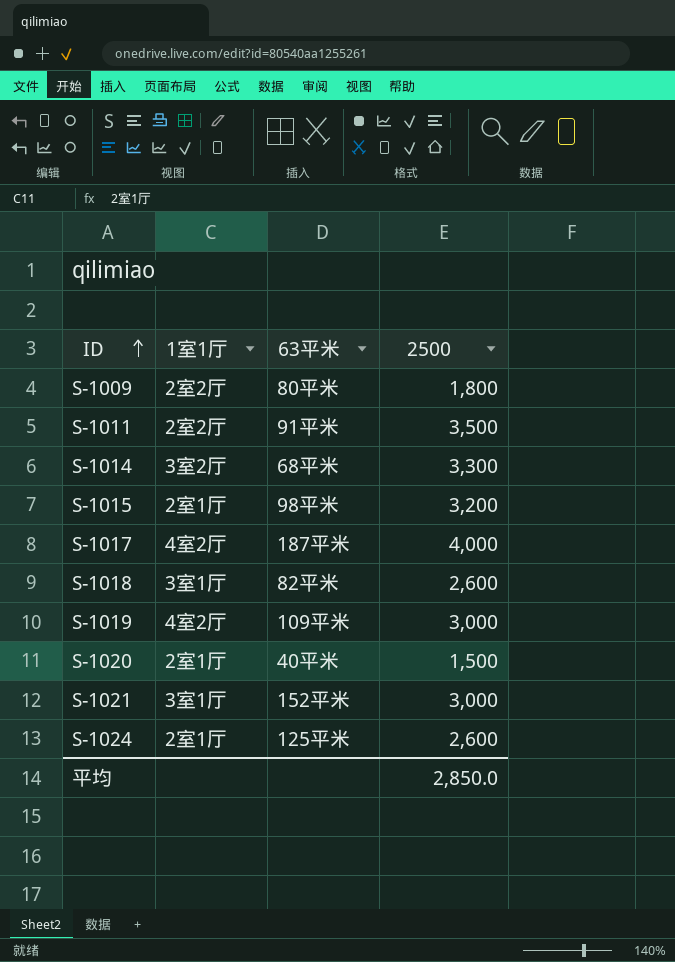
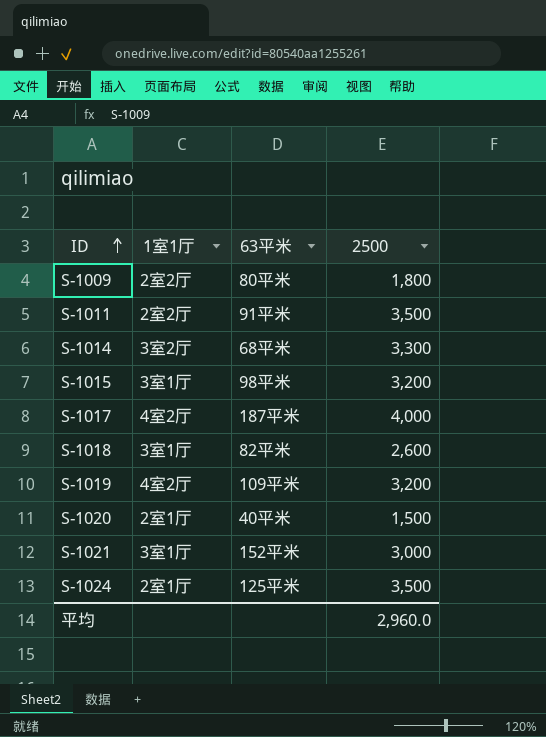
S-1015 | 1室1厅: 2室1厅 -> 3室1厅
S-1019 | 2500: 3,000 -> 3,200
S-1024 | 2500: 2,600 -> 3,500
平均 | 2500: 2,850.0 -> 2,960.0

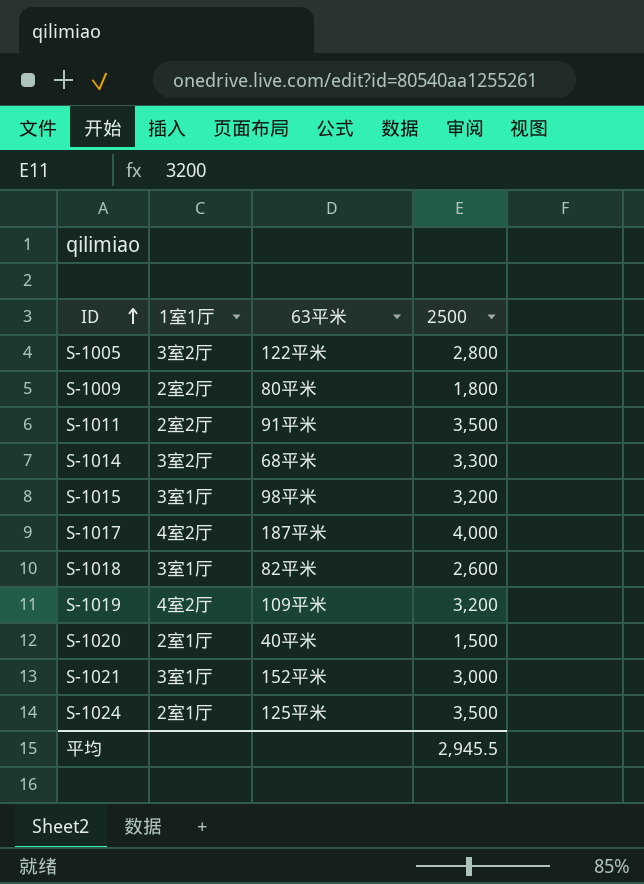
row S-1005: none -> 3室2厅 | 122平米 | 2,800
平均 | 2500: 2,960.0 -> 2,945.5

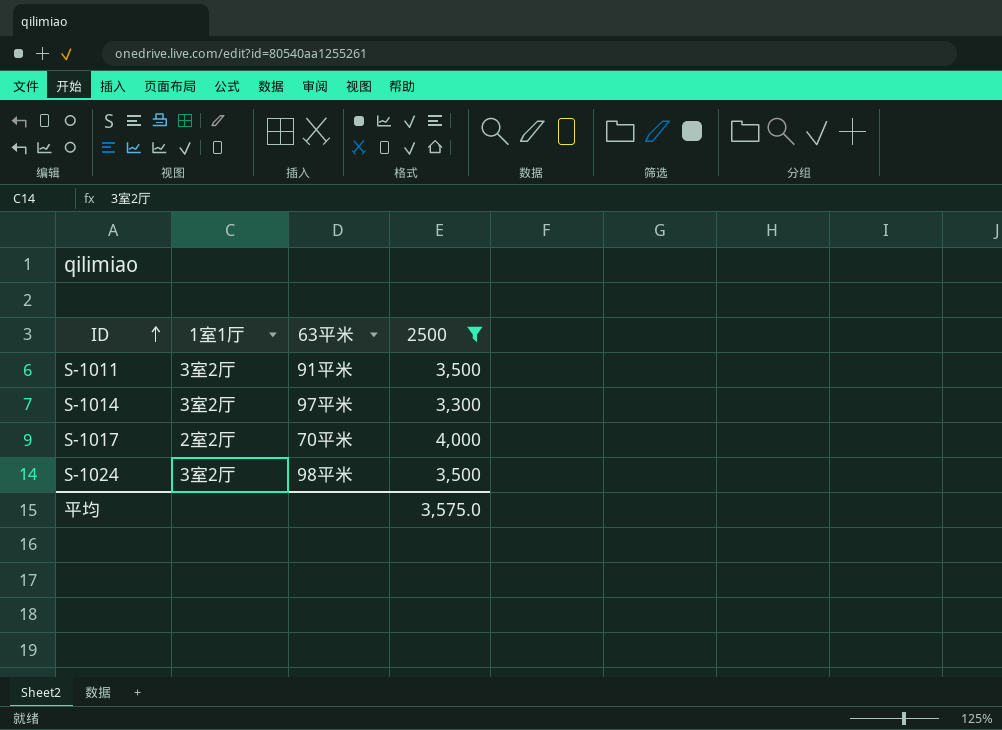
filter: none -> 2500 >= 3,300
S-1011 | 1室1厅: 2室2厅 -> 3室2厅
S-1014 | 63平米: 68平米 -> 97平米
S-1017 | 1室1厅: 4室2厅 -> 2室2厅
S-1017 | 63平米: 187平米 -> 70平米
S-1024 | 1室1厅: 2室1厅 -> 3室2厅
S-1024 | 63平米: 125平米 -> 98平米
平均 | 2500: 2,945.5 -> 3,575.0

